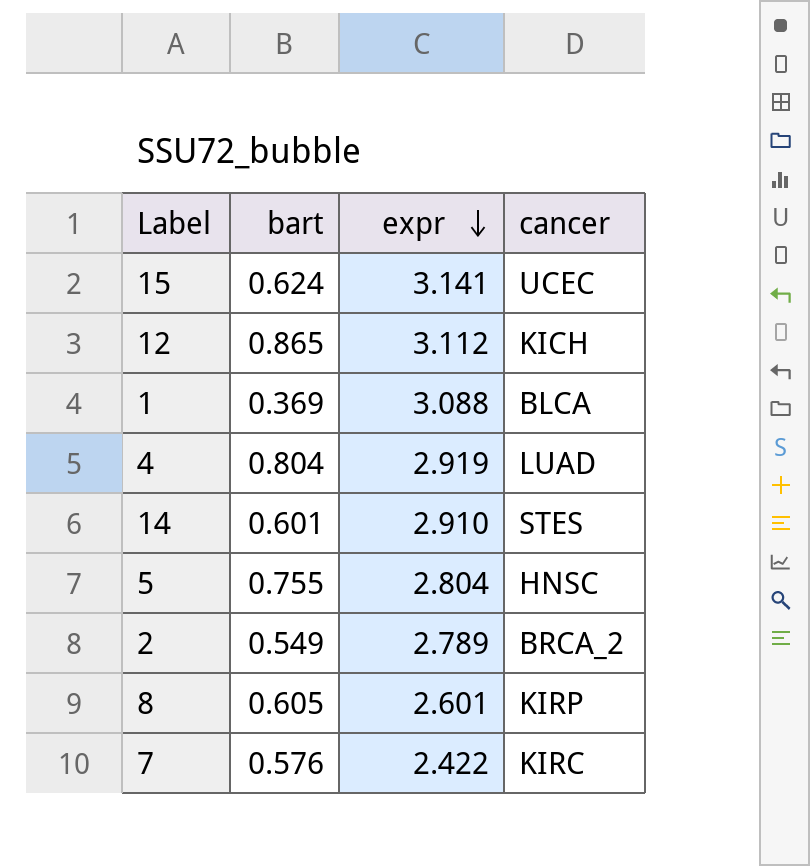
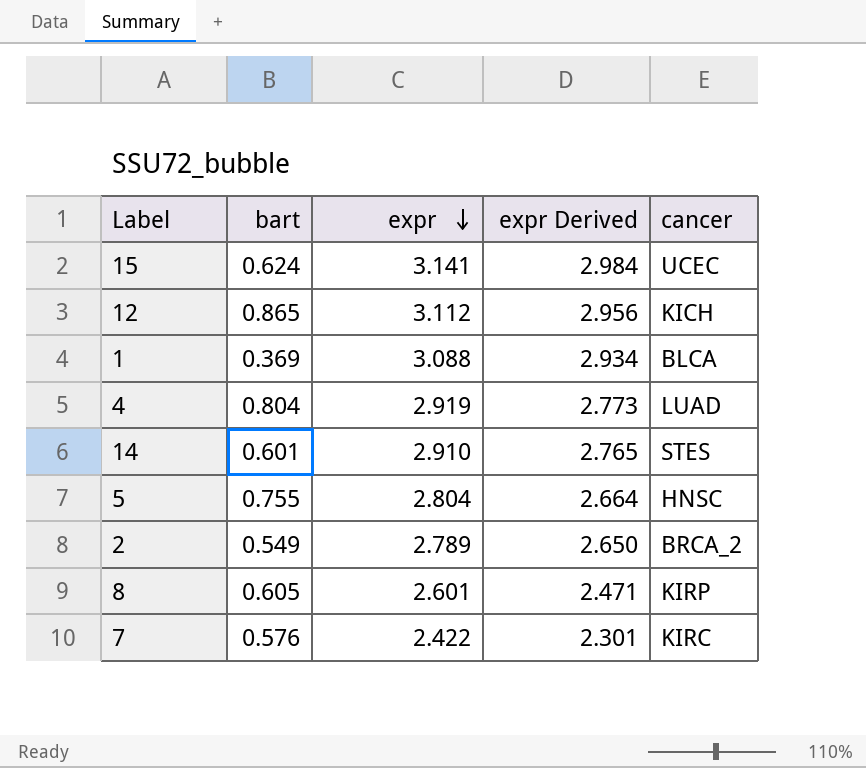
column expr Derived | formula: none -> [expr] * 0.95

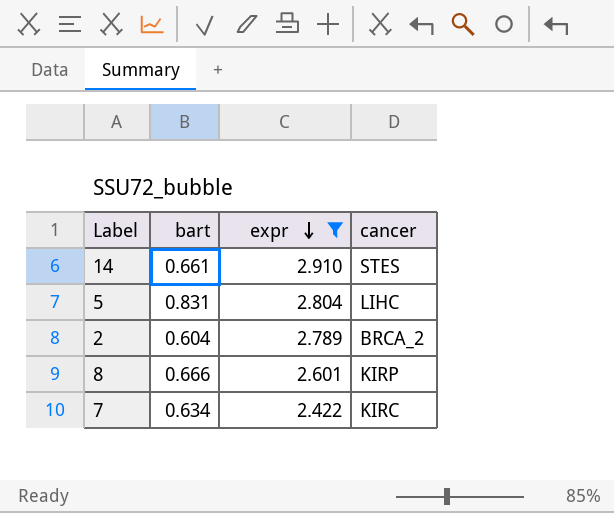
filter: none -> expr <= 2.910
column expr Derived | formula: [expr] * 0.95 -> none
14 | bart: 0.601 -> 0.661
5 | bart: 0.755 -> 0.831
5 | cancer: HNSC -> LIHC
2 | bart: 0.549 -> 0.604
8 | bart: 0.605 -> 0.666
7 | bart: 0.576 -> 0.634

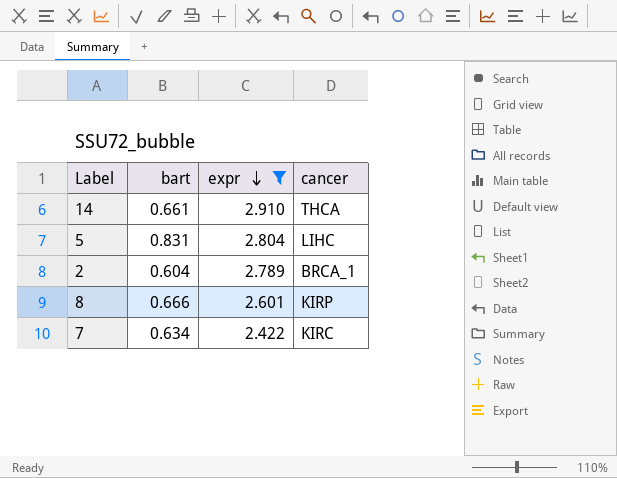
14 | cancer: STES -> THCA
2 | cancer: BRCA_2 -> BRCA_1

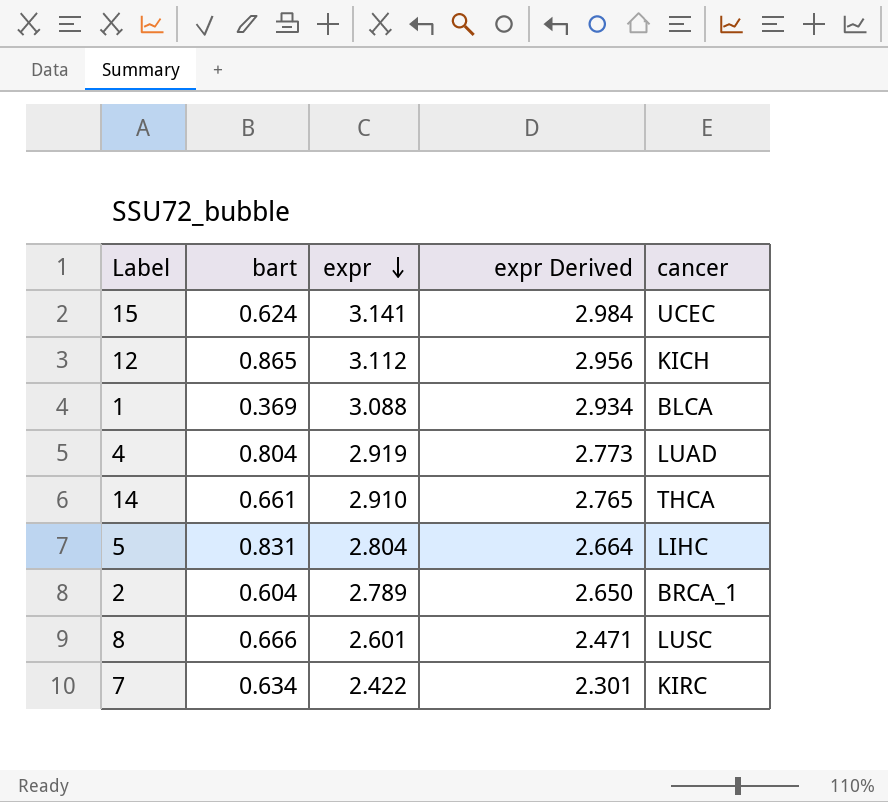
filter: expr <= 2.910 -> none
column expr Derived | formula: none -> [expr] * 0.95
8 | cancer: KIRP -> LUSC

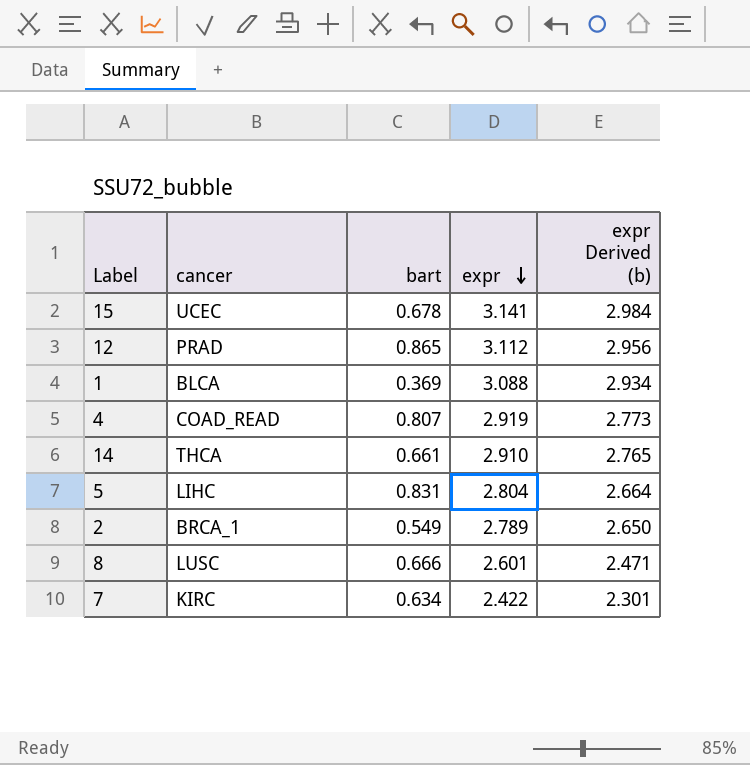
column cancer | position: 5 -> 2
column name: expr Derived -> expr Derived (b)
15 | bart: 0.624 -> 0.678
12 | cancer: KICH -> PRAD
4 | cancer: LUAD -> COAD_READ
4 | bart: 0.804 -> 0.807
2 | bart: 0.604 -> 0.549

